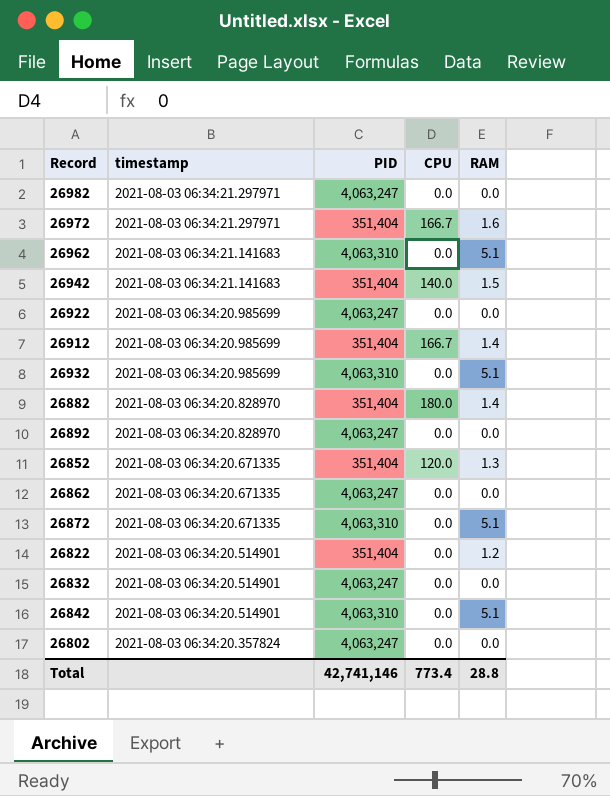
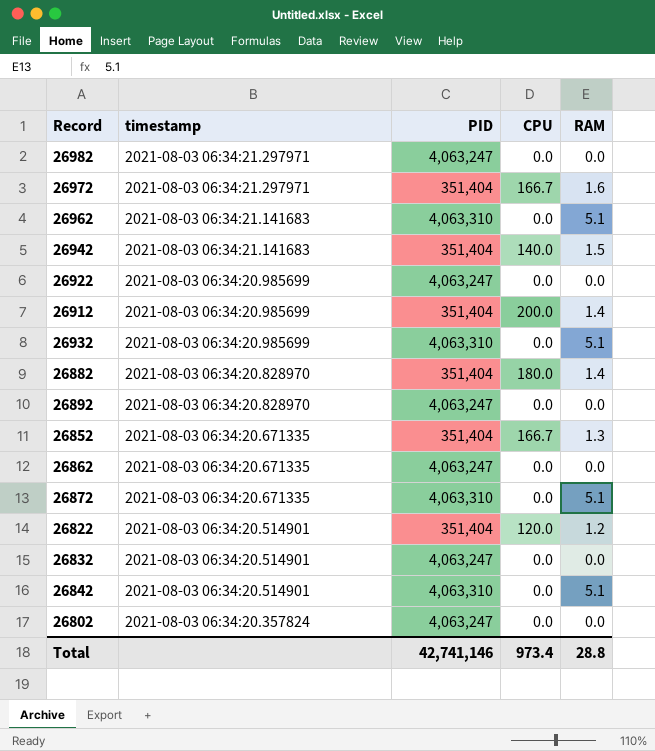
26912 | CPU: 166.7 -> 200.0
26852 | CPU: 120.0 -> 166.7
26822 | CPU: 0.0 -> 120.0
Total | CPU: 773.4 -> 973.4

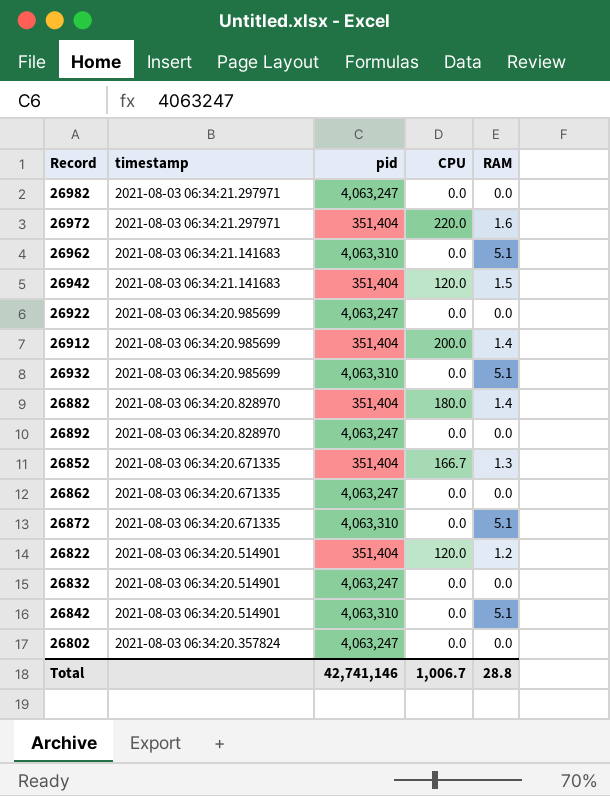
column name: PID -> pid
26972 | CPU: 166.7 -> 220.0
26942 | CPU: 140.0 -> 120.0
Total | CPU: 973.4 -> 1,006.7

